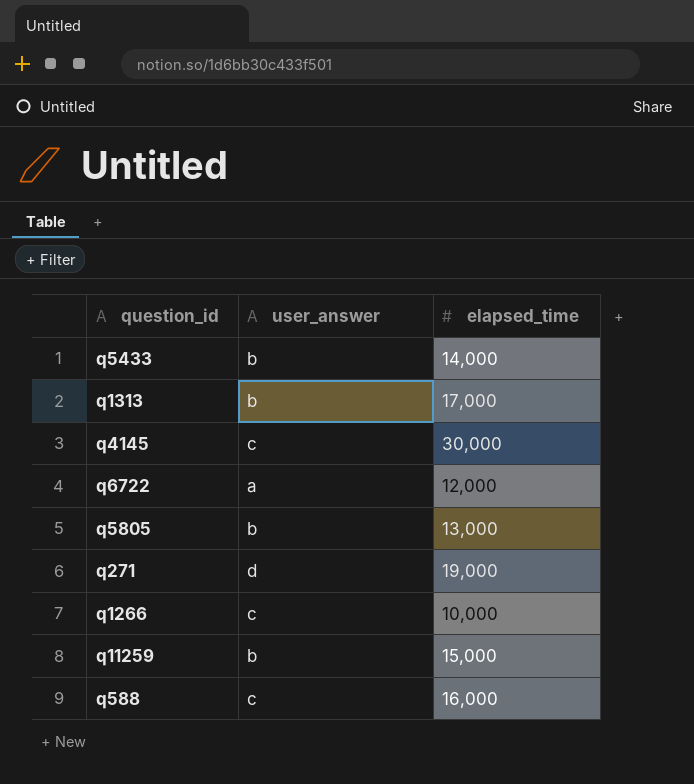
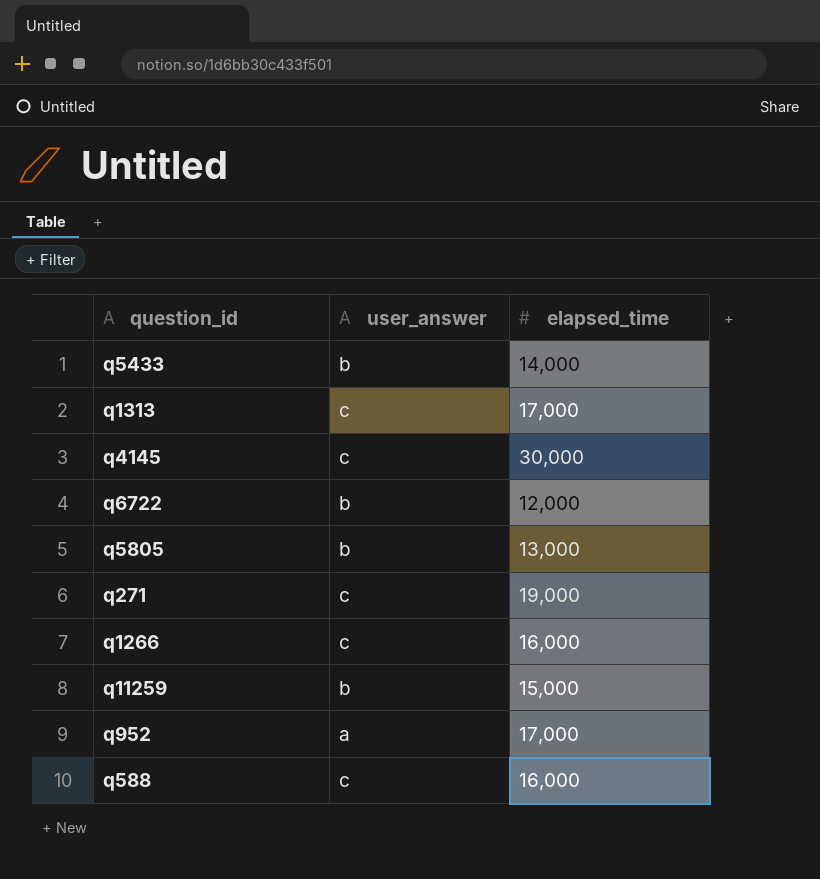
q1313 | user_answer: b -> c
q6722 | user_answer: a -> b
q271 | user_answer: d -> c
q1266 | elapsed_time: 10,000 -> 16,000
row q952: none -> a | 17,000

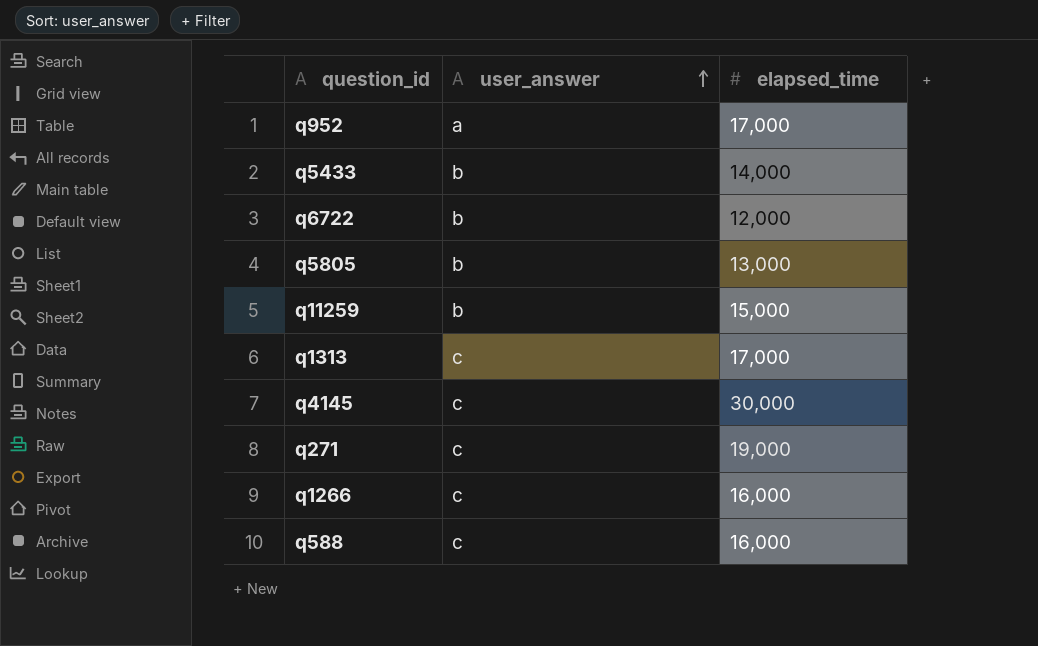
row order: none -> user_answer ascending

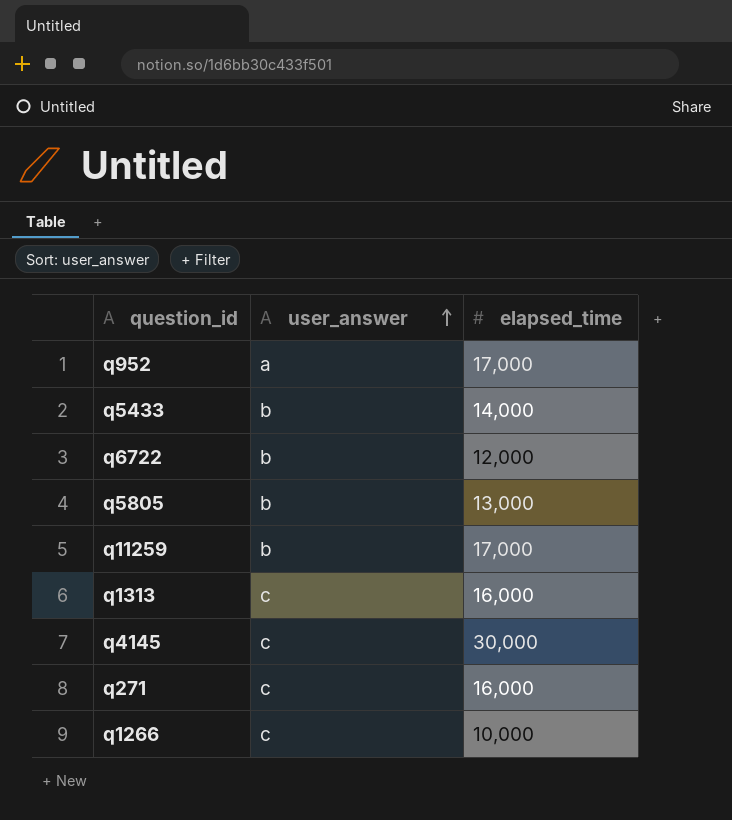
row q588: c | 16,000 -> none
q11259 | elapsed_time: 15,000 -> 17,000
q1313 | elapsed_time: 17,000 -> 16,000
q271 | elapsed_time: 19,000 -> 16,000
q1266 | elapsed_time: 16,000 -> 10,000

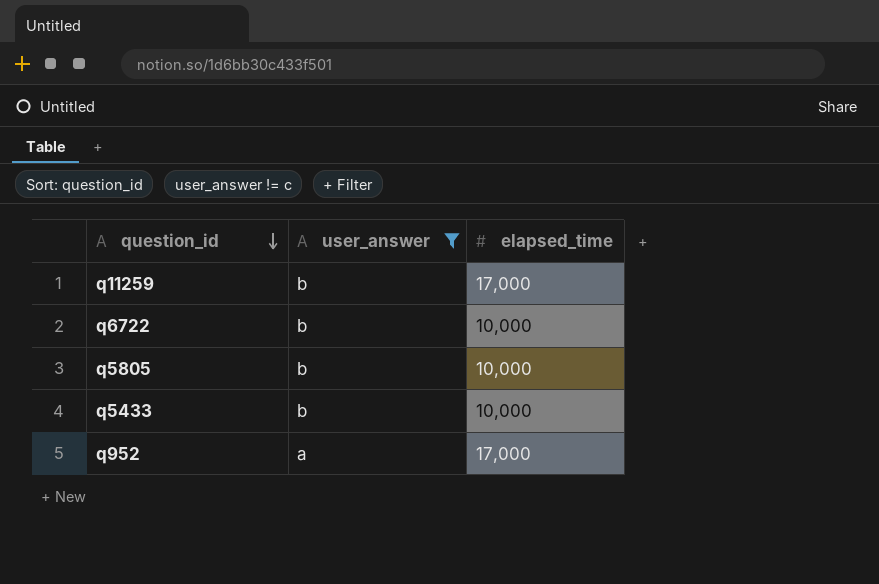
filter: none -> user_answer != c
row order: user_answer ascending -> question_id descending
q6722 | elapsed_time: 12,000 -> 10,000
q5805 | elapsed_time: 13,000 -> 10,000
q5433 | elapsed_time: 14,000 -> 10,000

